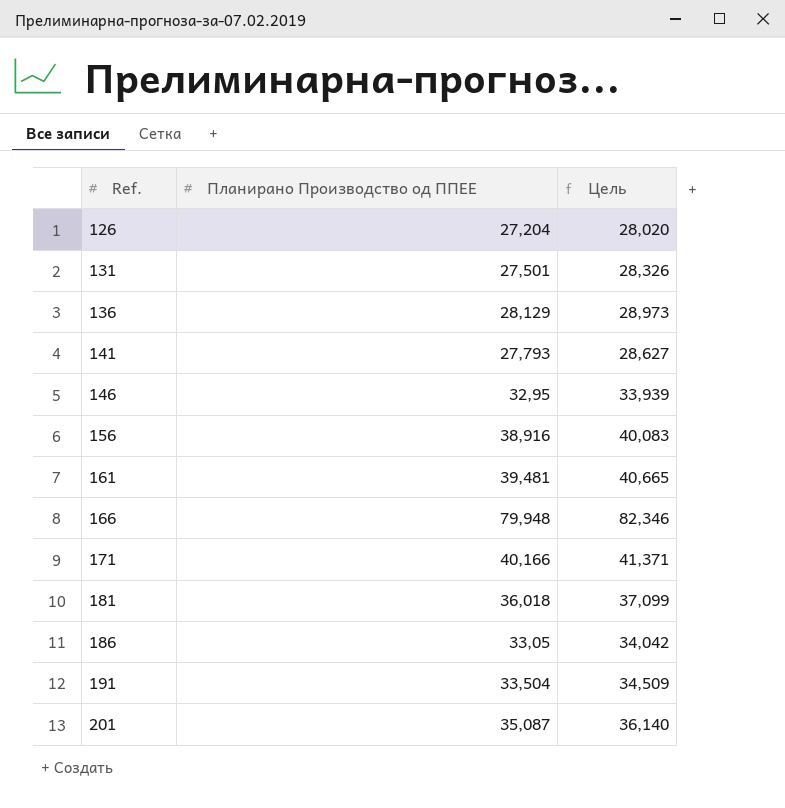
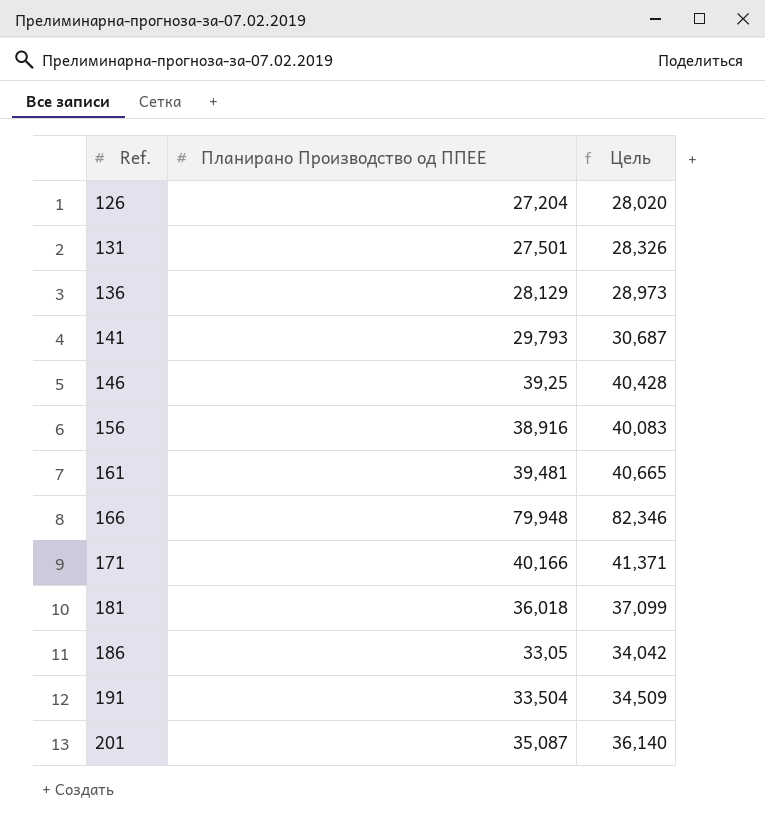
141 | Планирано Производство од ППЕЕ: 27,793 -> 29,793
141 | Цель: 28,627 -> 30,687
146 | Планирано Производство од ППЕЕ: 32,95 -> 39,25
146 | Цель: 33,939 -> 40,428

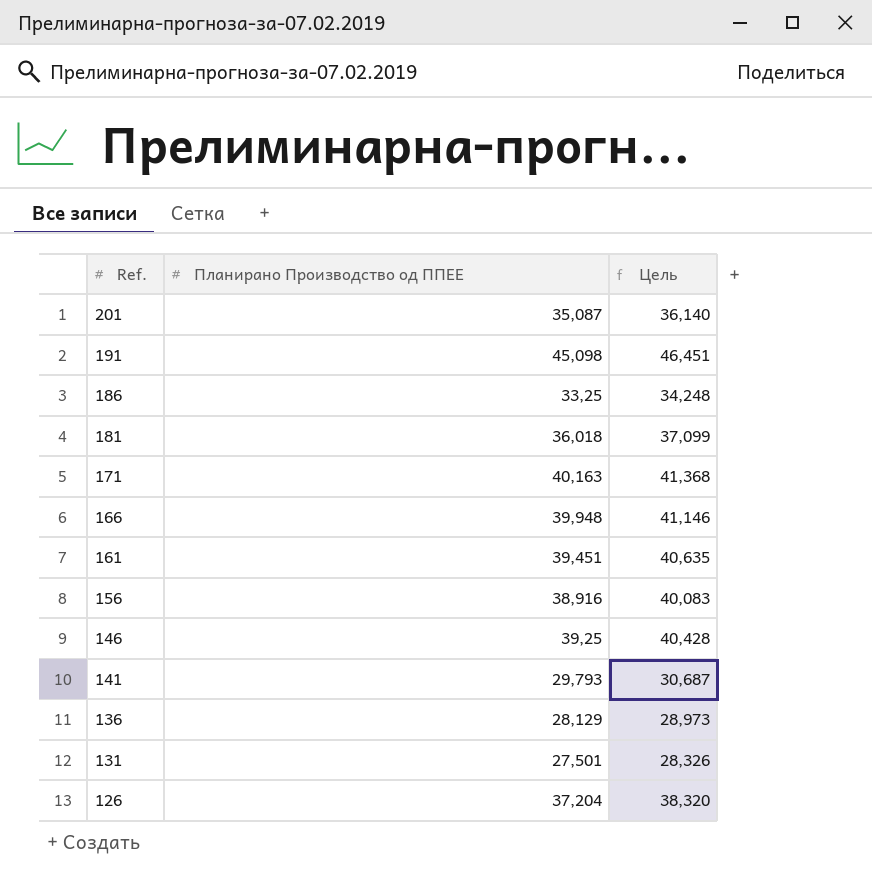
row order: Ref. ascending -> Ref. descending
191 | Планирано Производство од ППЕЕ: 33,504 -> 45,098
191 | Цель: 34,509 -> 46,451
186 | Планирано Производство од ППЕЕ: 33,05 -> 33,25
186 | Цель: 34,042 -> 34,248
171 | Планирано Производство од ППЕЕ: 40,166 -> 40,163
171 | Цель: 41,371 -> 41,368
166 | Планирано Производство од ППЕЕ: 79,948 -> 39,948
166 | Цель: 82,346 -> 41,146
161 | Планирано Производство од ППЕЕ: 39,481 -> 39,451
161 | Цель: 40,665 -> 40,635
126 | Планирано Производство од ППЕЕ: 27,204 -> 37,204
126 | Цель: 28,020 -> 38,320

